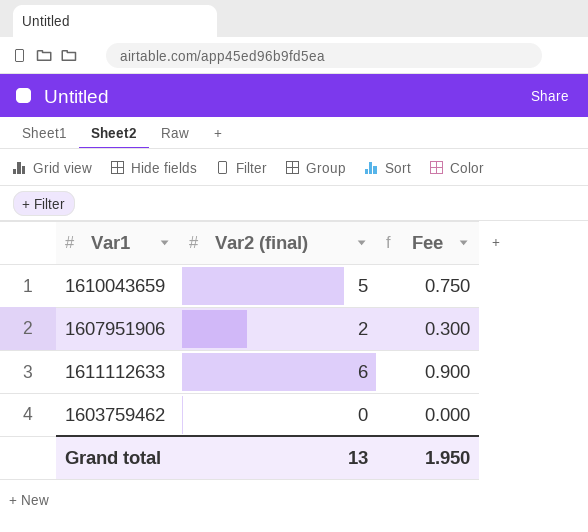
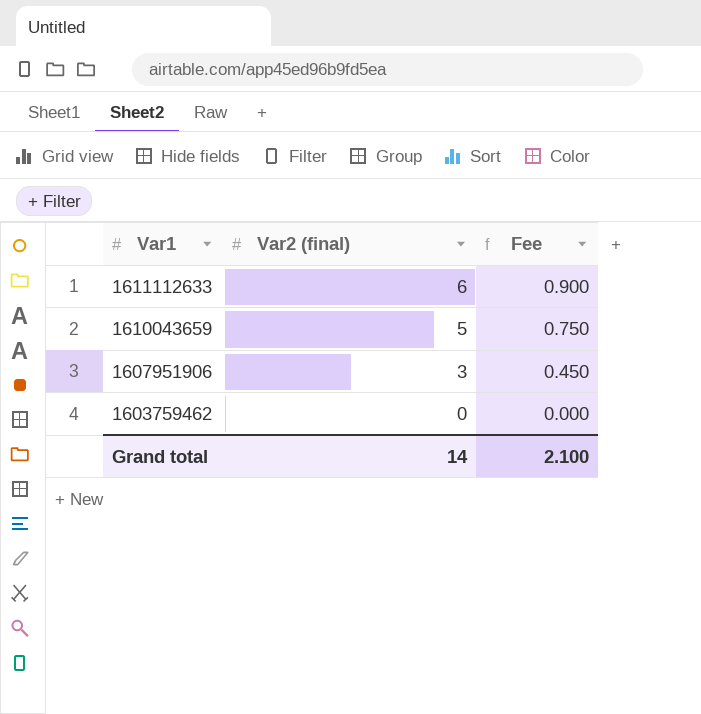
row order: none -> Var1 descending
1607951906 | Var2 (final): 2 -> 3
1607951906 | Fee: 0.300 -> 0.450
Grand total | Var2 (final): 13 -> 14
Grand total | Fee: 1.950 -> 2.100

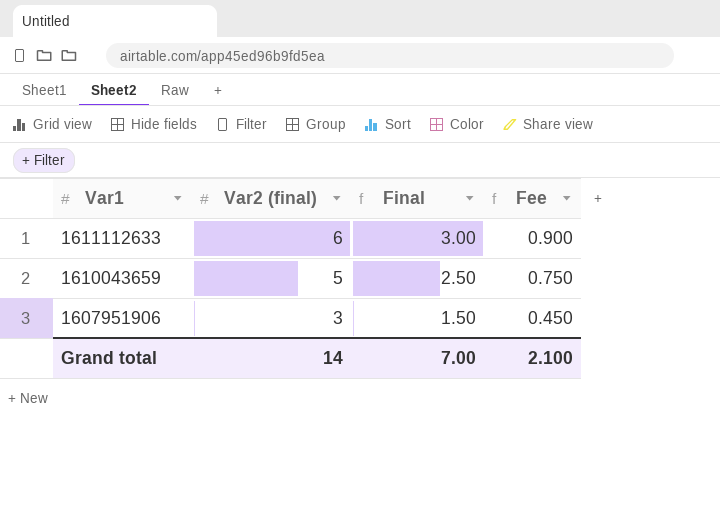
column Final | formula: none -> [Var2 (final)] * 0.5
row 1603759462: 0 | 0.000 -> none

